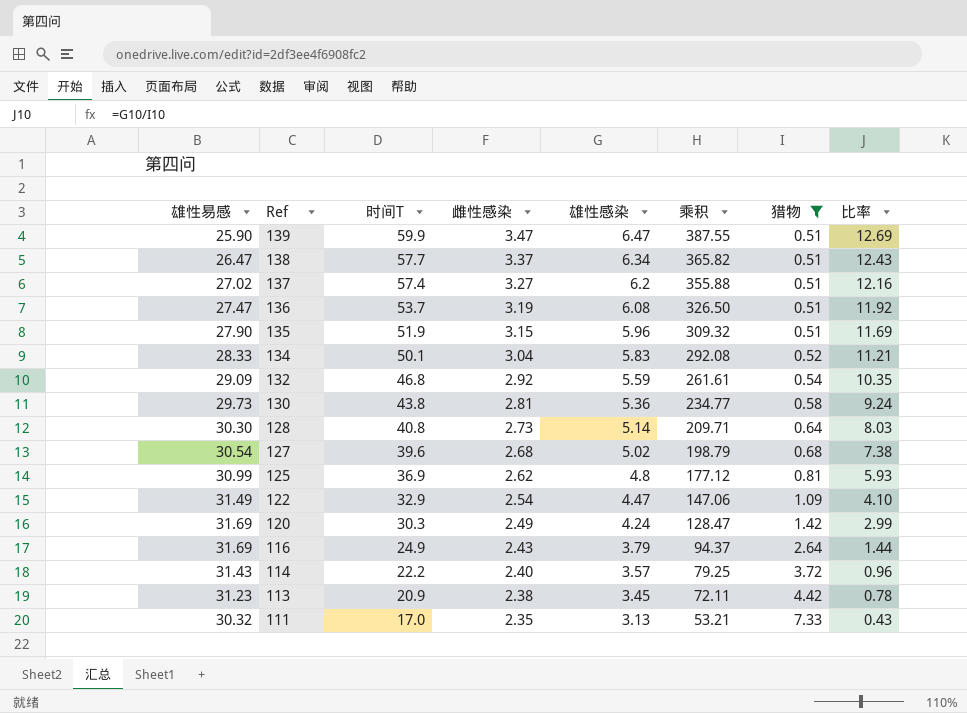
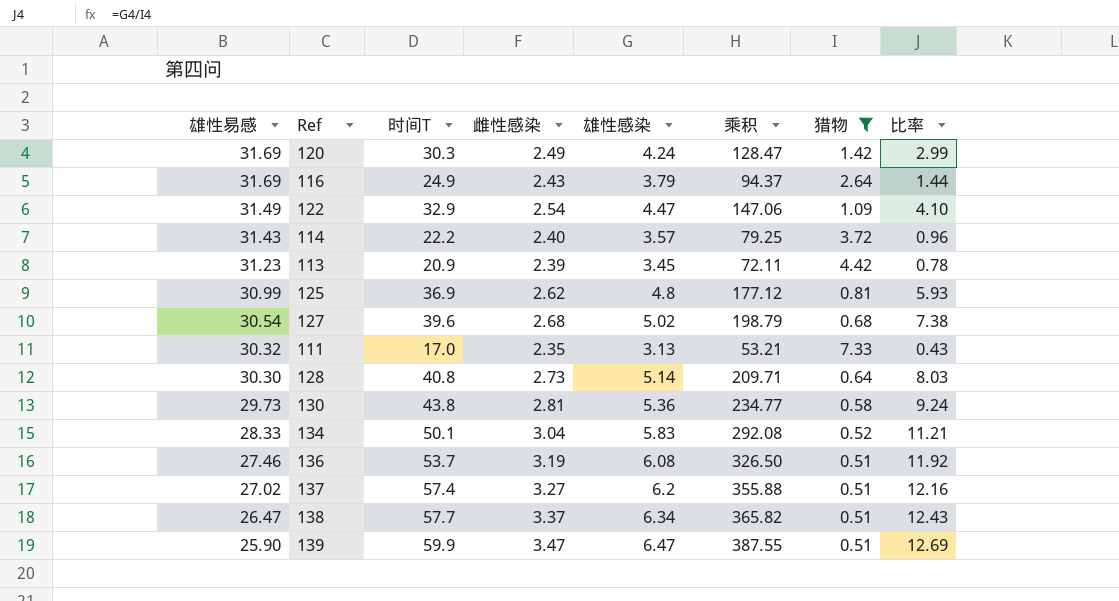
row order: Ref descending -> 雄性易感 descending
row 135: 27.90 | 51.9 | 3.15 | 5.96 | 309.32 | 0.51 | 11.69 -> none
row 132: 29.09 | 46.8 | 2.92 | 5.59 | 261.61 | 0.54 | 10.35 -> none
113 | 雌性感染: 2.38 -> 2.39
136 | 雄性易感: 27.47 -> 27.46

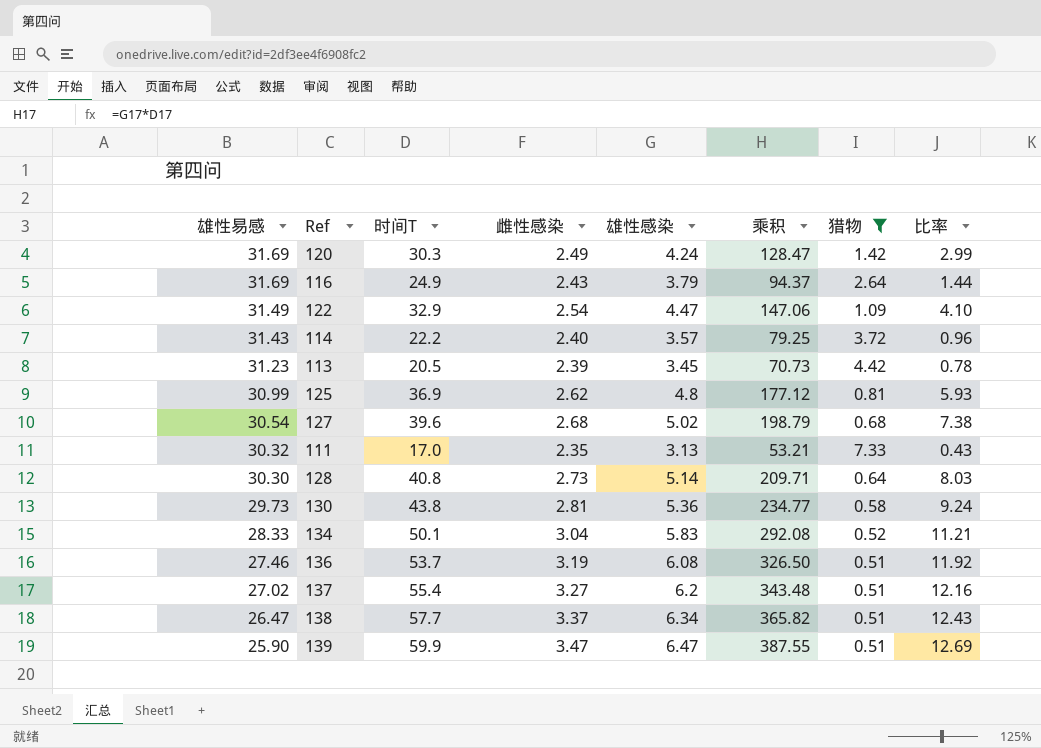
113 | 时间T: 20.9 -> 20.5
113 | 乘积: 72.11 -> 70.73
137 | 时间T: 57.4 -> 55.4
137 | 乘积: 355.88 -> 343.48

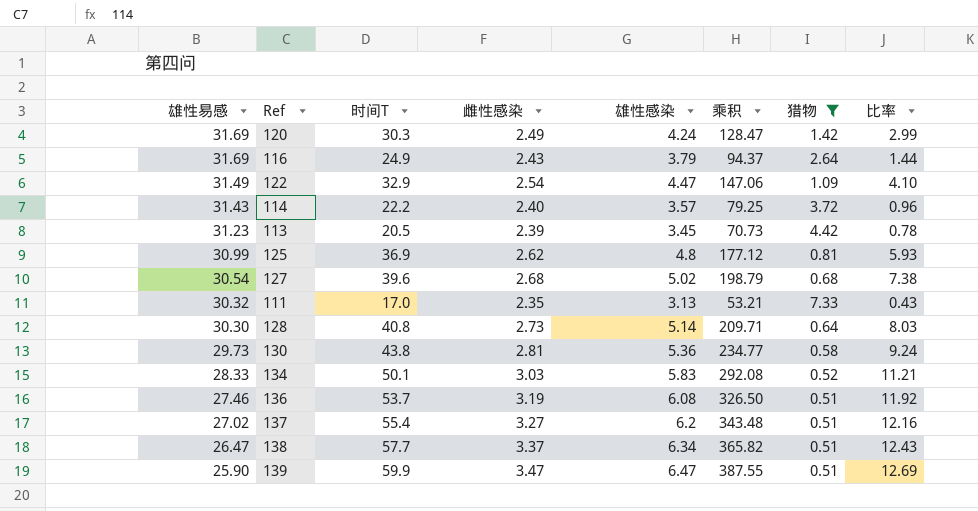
134 | 雌性感染: 3.04 -> 3.03

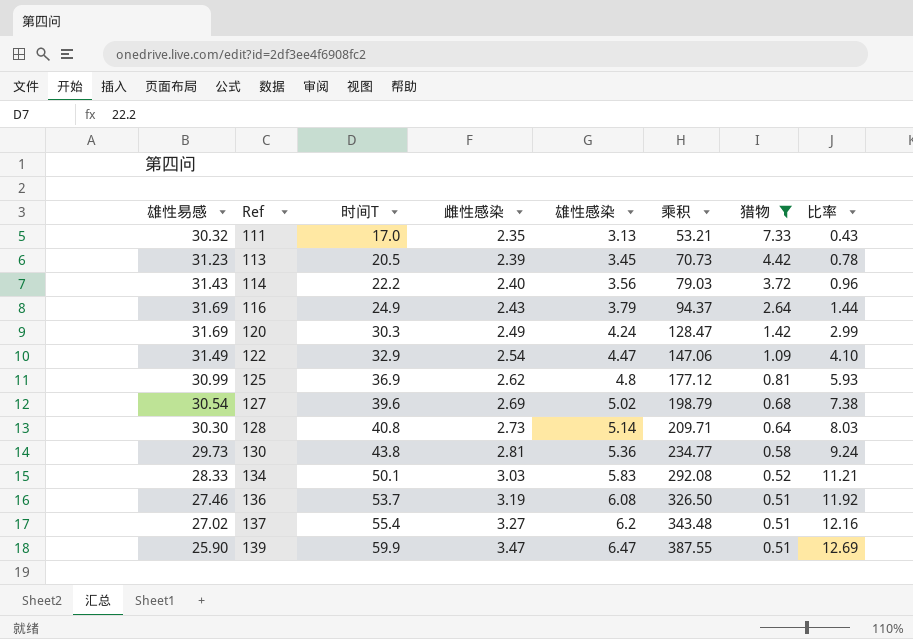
row order: 雄性易感 descending -> Ref ascending
row 138: 26.47 | 57.7 | 3.37 | 6.34 | 365.82 | 0.51 | 12.43 -> none
114 | 雄性感染: 3.57 -> 3.56
114 | 乘积: 79.25 -> 79.03
127 | 雌性感染: 2.68 -> 2.69

